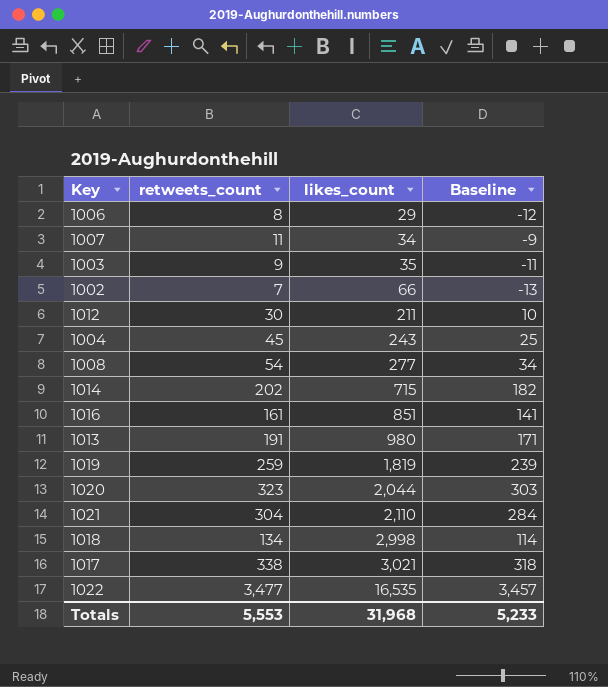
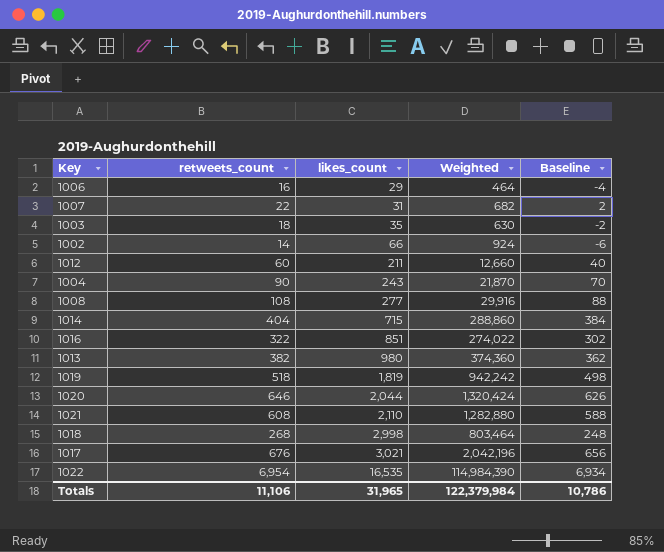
column Weighted | formula: none -> [retweets_count] * [likes_count]
1006 | retweets_count: 8 -> 16
1006 | Baseline: -12 -> -4
1007 | retweets_count: 11 -> 22
1007 | likes_count: 34 -> 31
1007 | Baseline: -9 -> 2
1003 | retweets_count: 9 -> 18
1003 | Baseline: -11 -> -2
1002 | retweets_count: 7 -> 14
1002 | Baseline: -13 -> -6
1012 | retweets_count: 30 -> 60
1012 | Baseline: 10 -> 40
1004 | retweets_count: 45 -> 90
1004 | Baseline: 25 -> 70
1008 | retweets_count: 54 -> 108
1008 | Baseline: 34 -> 88
1014 | retweets_count: 202 -> 404
1014 | Baseline: 182 -> 384
1016 | retweets_count: 161 -> 322
1016 | Baseline: 141 -> 302
1013 | retweets_count: 191 -> 382
1013 | Baseline: 171 -> 362
1019 | retweets_count: 259 -> 518
1019 | Baseline: 239 -> 498
1020 | retweets_count: 323 -> 646
1020 | Baseline: 303 -> 626
1021 | retweets_count: 304 -> 608
1021 | Baseline: 284 -> 588
1018 | retweets_count: 134 -> 268
1018 | Baseline: 114 -> 248
1017 | retweets_count: 338 -> 676
1017 | Baseline: 318 -> 656
1022 | retweets_count: 3,477 -> 6,954
1022 | Baseline: 3,457 -> 6,934
Totals | retweets_count: 5,553 -> 11,106
Totals | likes_count: 31,968 -> 31,965
Totals | Baseline: 5,233 -> 10,786

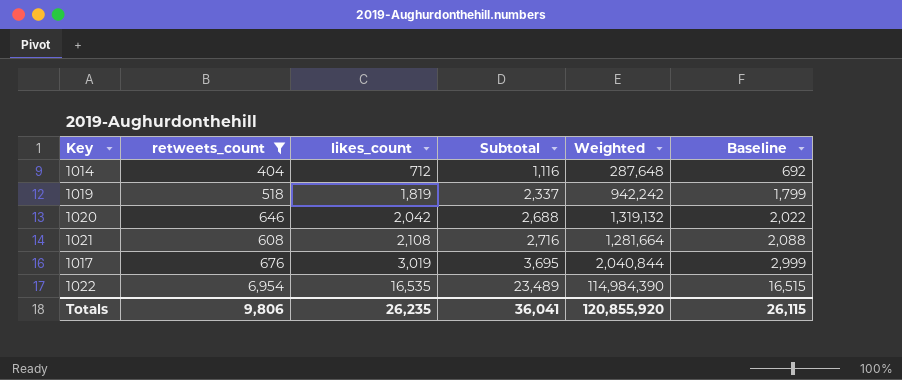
filter: none -> retweets_count >= 404
column Subtotal | formula: none -> [retweets_count] + [likes_count]
column Baseline | formula: [retweets_count] - 20 -> [likes_count] - 20
1014 | likes_count: 715 -> 712
1014 | Weighted: 288,860 -> 287,648
1020 | likes_count: 2,044 -> 2,042
1020 | Weighted: 1,320,424 -> 1,319,132
1021 | likes_count: 2,110 -> 2,108
1021 | Weighted: 1,282,880 -> 1,281,664
1017 | likes_count: 3,021 -> 3,019
1017 | Weighted: 2,042,196 -> 2,040,844
Totals | retweets_count: 11,106 -> 9,806
Totals | likes_count: 31,965 -> 26,235
Totals | Weighted: 122,379,984 -> 120,855,920
Totals | Baseline: 10,786 -> 26,115

